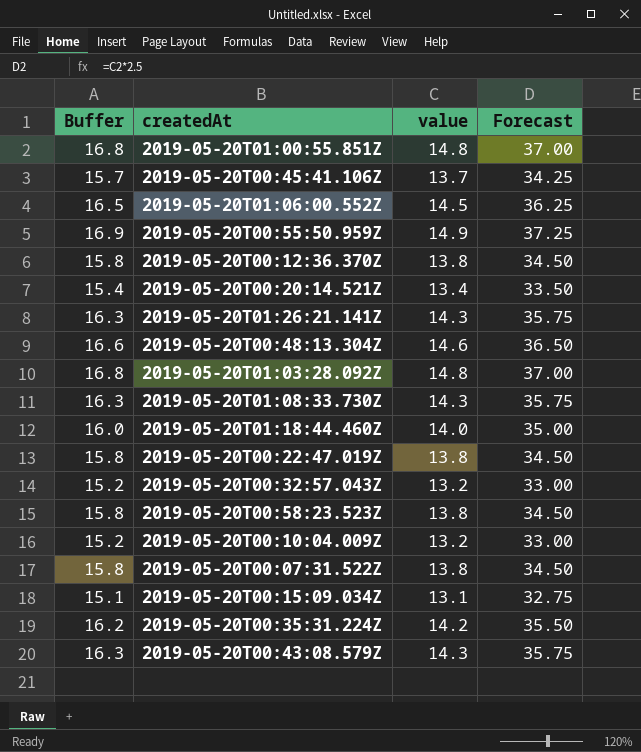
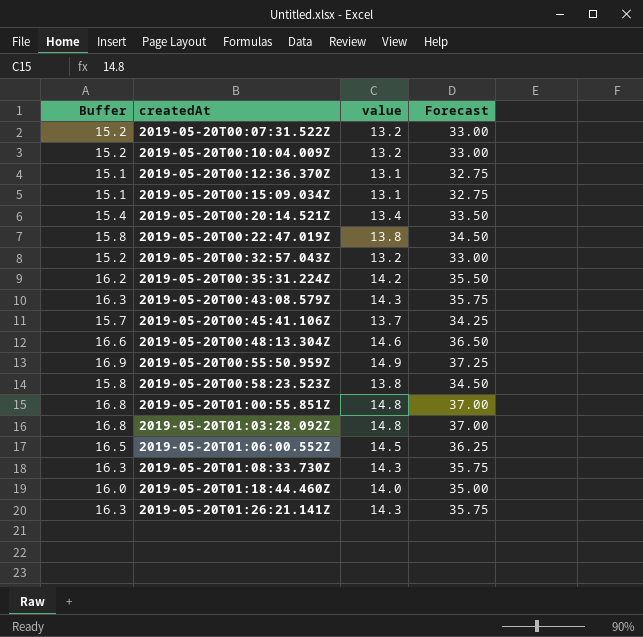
row order: none -> createdAt ascending
2019-05-20T00:07:31.522Z | Buffer: 15.8 -> 15.2
2019-05-20T00:07:31.522Z | value: 13.8 -> 13.2
2019-05-20T00:07:31.522Z | Forecast: 34.50 -> 33.00
2019-05-20T00:12:36.370Z | Buffer: 15.8 -> 15.1
2019-05-20T00:12:36.370Z | value: 13.8 -> 13.1
2019-05-20T00:12:36.370Z | Forecast: 34.50 -> 32.75

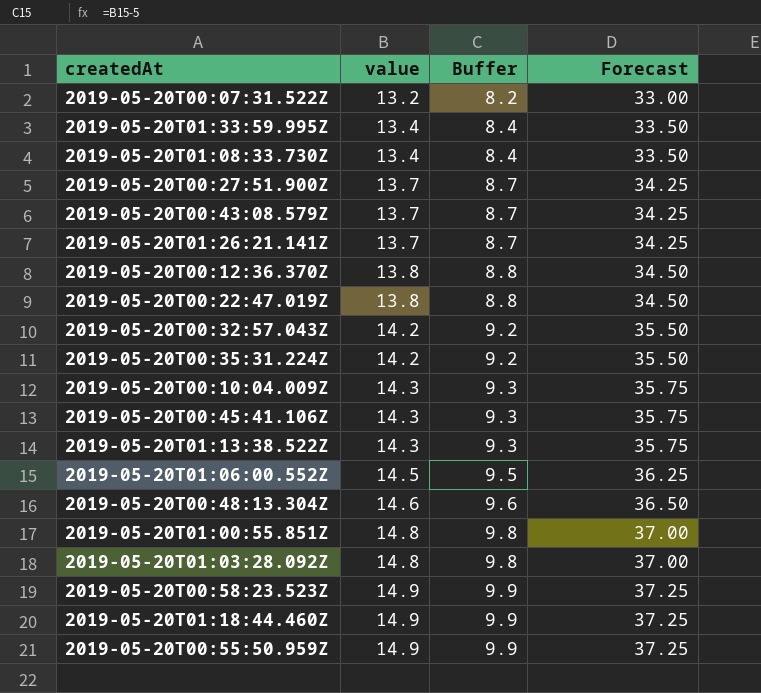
row order: createdAt ascending -> value ascending
column Buffer | formula: [value] + 2 -> [value] - 5
column Buffer | position: 1 -> 3
row 2019-05-20T00:15:09.034Z: 15.1 | 13.1 | 32.75 -> none
row 2019-05-20T00:20:14.521Z: 15.4 | 13.4 | 33.50 -> none
row 2019-05-20T01:33:59.995Z: none -> 13.4 | 8.4 | 33.50
2019-05-20T01:08:33.730Z | value: 14.3 -> 13.4
2019-05-20T01:08:33.730Z | Forecast: 35.75 -> 33.50
row 2019-05-20T00:27:51.900Z: none -> 13.7 | 8.7 | 34.25
2019-05-20T00:43:08.579Z | value: 14.3 -> 13.7
2019-05-20T00:43:08.579Z | Forecast: 35.75 -> 34.25
2019-05-20T01:26:21.141Z | value: 14.3 -> 13.7
2019-05-20T01:26:21.141Z | Forecast: 35.75 -> 34.25
2019-05-20T00:12:36.370Z | value: 13.1 -> 13.8
2019-05-20T00:12:36.370Z | Forecast: 32.75 -> 34.50
2019-05-20T00:32:57.043Z | value: 13.2 -> 14.2
2019-05-20T00:32:57.043Z | Forecast: 33.00 -> 35.50
2019-05-20T00:10:04.009Z | value: 13.2 -> 14.3
2019-05-20T00:10:04.009Z | Forecast: 33.00 -> 35.75
2019-05-20T00:45:41.106Z | value: 13.7 -> 14.3
2019-05-20T00:45:41.106Z | Forecast: 34.25 -> 35.75
row 2019-05-20T01:13:38.522Z: none -> 14.3 | 9.3 | 35.75
2019-05-20T00:58:23.523Z | value: 13.8 -> 14.9
2019-05-20T00:58:23.523Z | Forecast: 34.50 -> 37.25
2019-05-20T01:18:44.460Z | value: 14.0 -> 14.9
2019-05-20T01:18:44.460Z | Forecast: 35.00 -> 37.25

